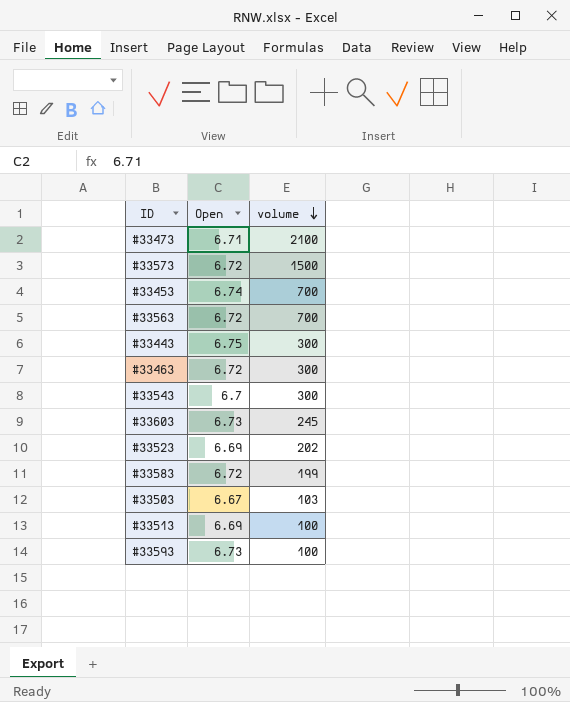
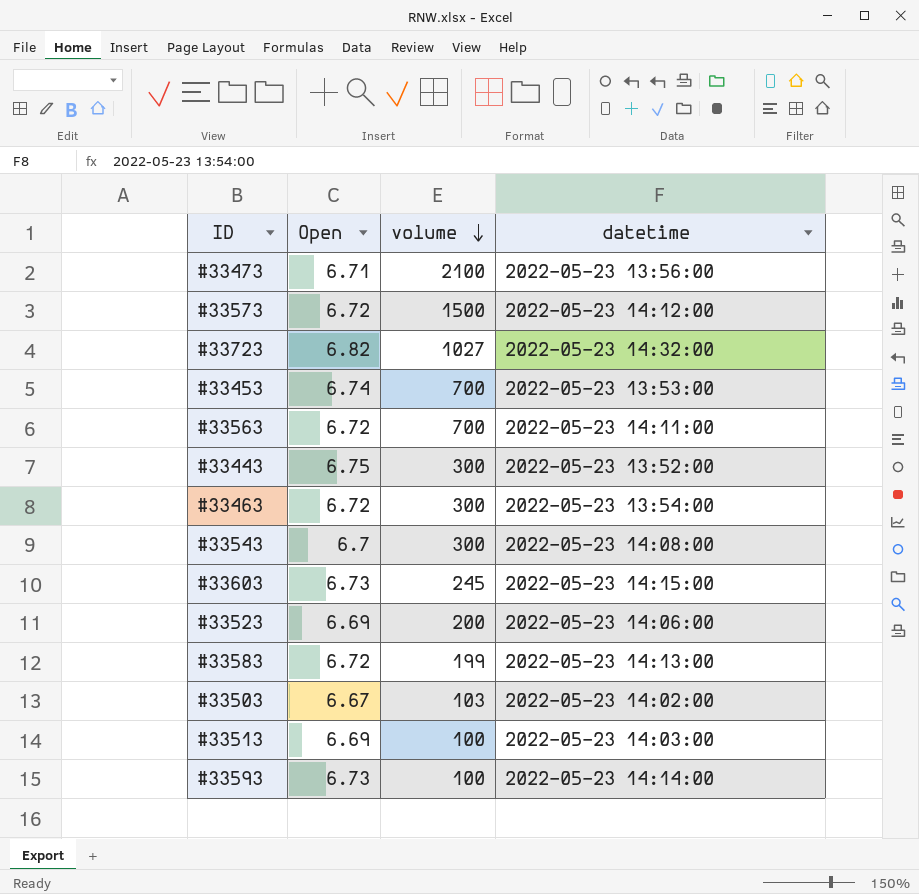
column datetime | position: none -> 4
row #33723: none -> 6.82 | 1027 | 2022-05-23 14:32:00
#33523 | volume: 202 -> 200

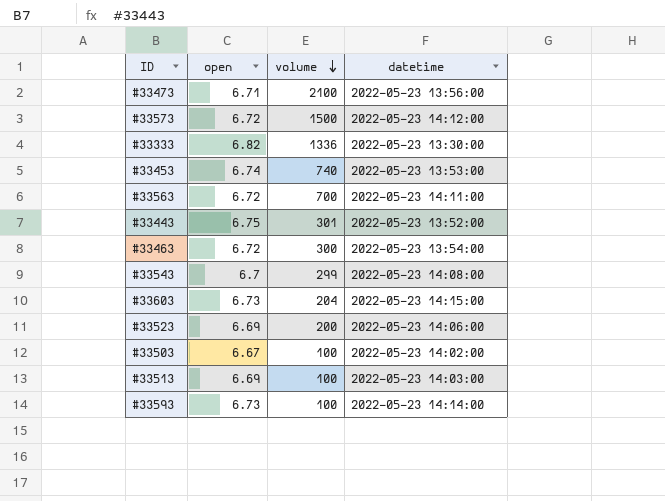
column name: Open -> open
row #33723: 6.82 | 1027 | 2022-05-23 14:32:00 -> none
row #33583: 6.72 | 199 | 2022-05-23 14:13:00 -> none
row #33333: none -> 6.82 | 1336 | 2022-05-23 13:30:00
#33453 | volume: 700 -> 740
#33443 | volume: 300 -> 301
#33543 | volume: 300 -> 299
#33603 | volume: 245 -> 204
#33503 | volume: 103 -> 100

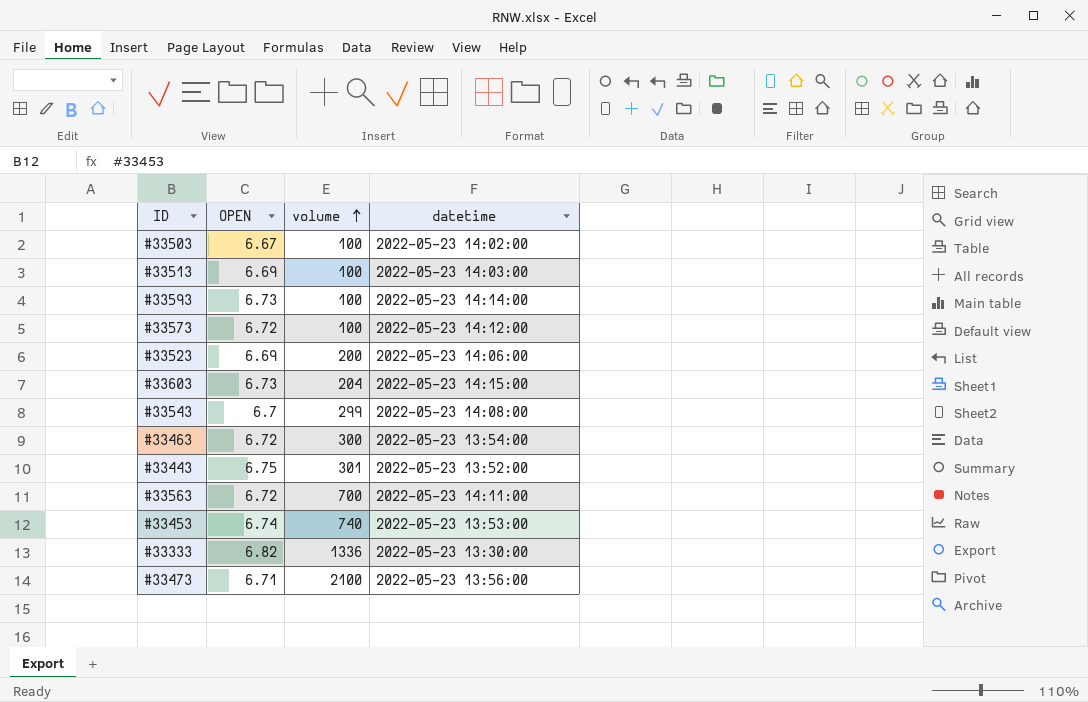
row order: volume descending -> volume ascending
column name: open -> OPEN
#33573 | volume: 1500 -> 100

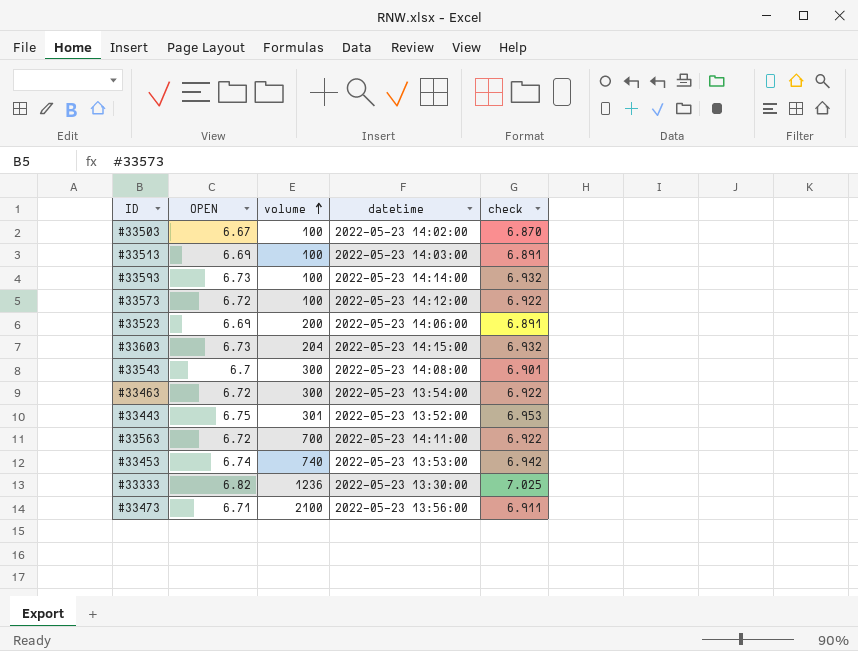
column check | formula: none -> [OPEN] * 1.03
#33543 | volume: 299 -> 300
#33333 | volume: 1336 -> 1236

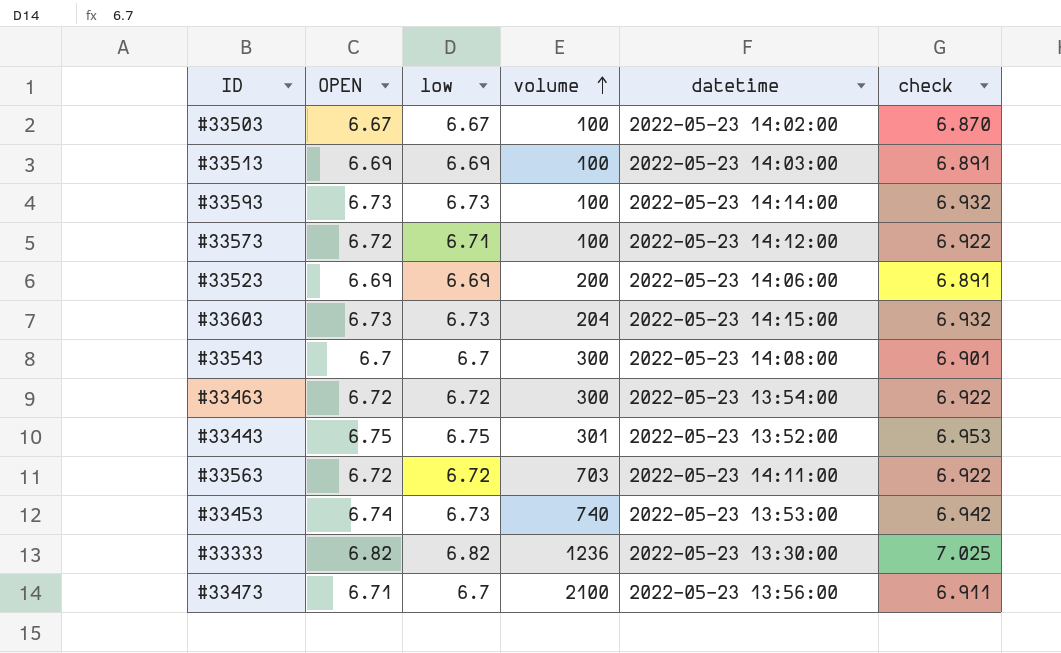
column low | position: none -> 3
#33563 | volume: 700 -> 703

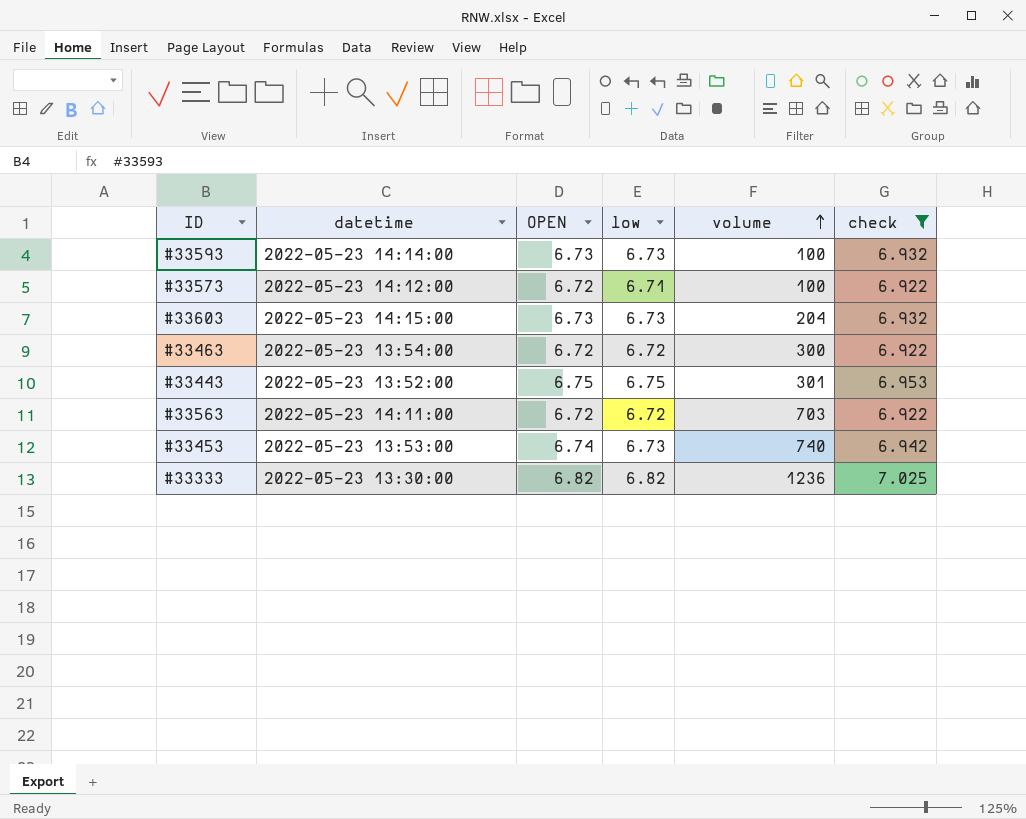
filter: none -> check >= 6.922
column datetime | position: 5 -> 2

